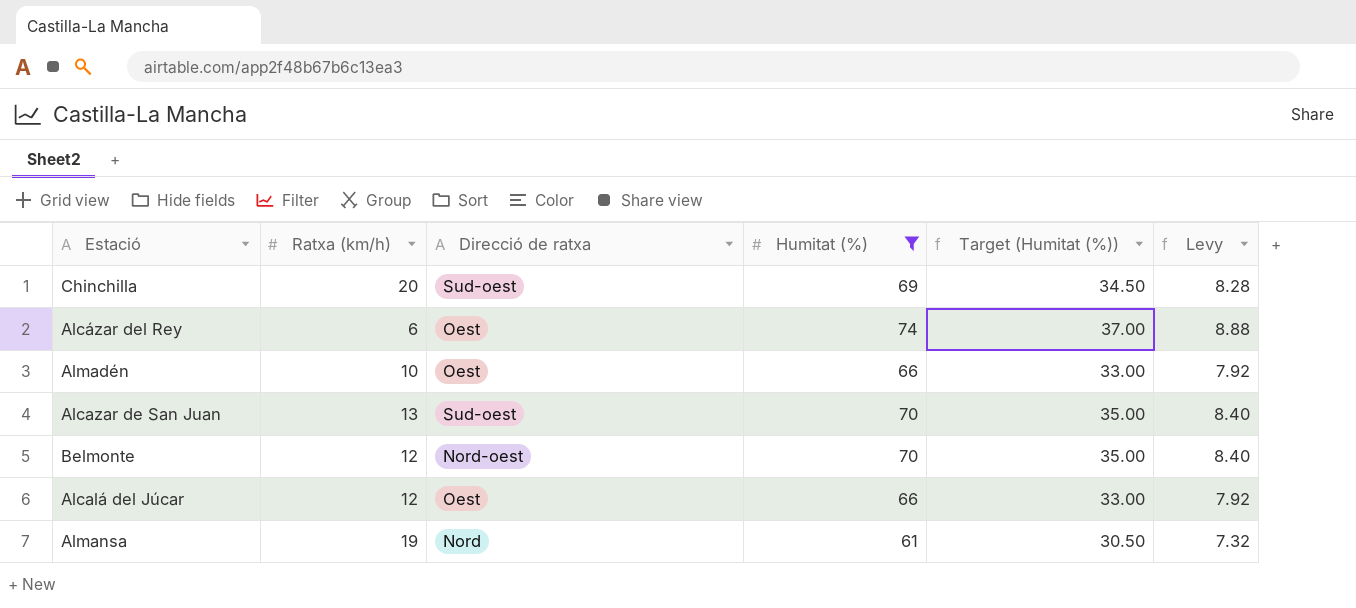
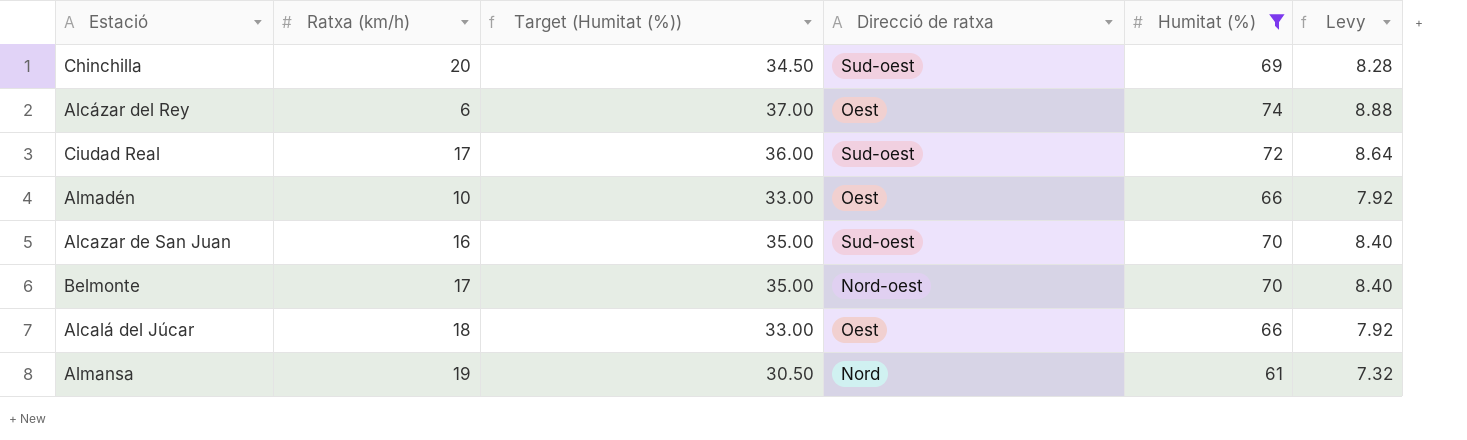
column Target (Humitat (%)) | position: 5 -> 3
row Ciudad Real: none -> 17 | 36.00 | Sud-oest | 72 | 8.64
Alcazar de San Juan | Ratxa (km/h): 13 -> 16
Belmonte | Ratxa (km/h): 12 -> 17
Alcalá del Júcar | Ratxa (km/h): 12 -> 18

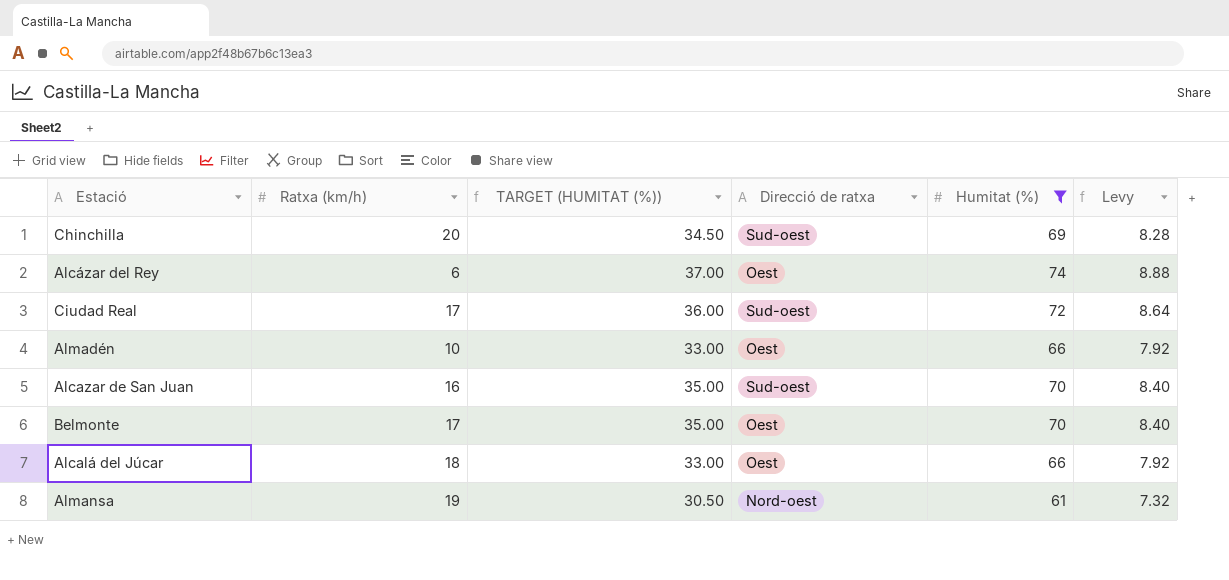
column name: Target (Humitat (%)) -> TARGET (HUMITAT (%))
Belmonte | Direcció de ratxa: Nord-oest -> Oest
Almansa | Direcció de ratxa: Nord -> Nord-oest

